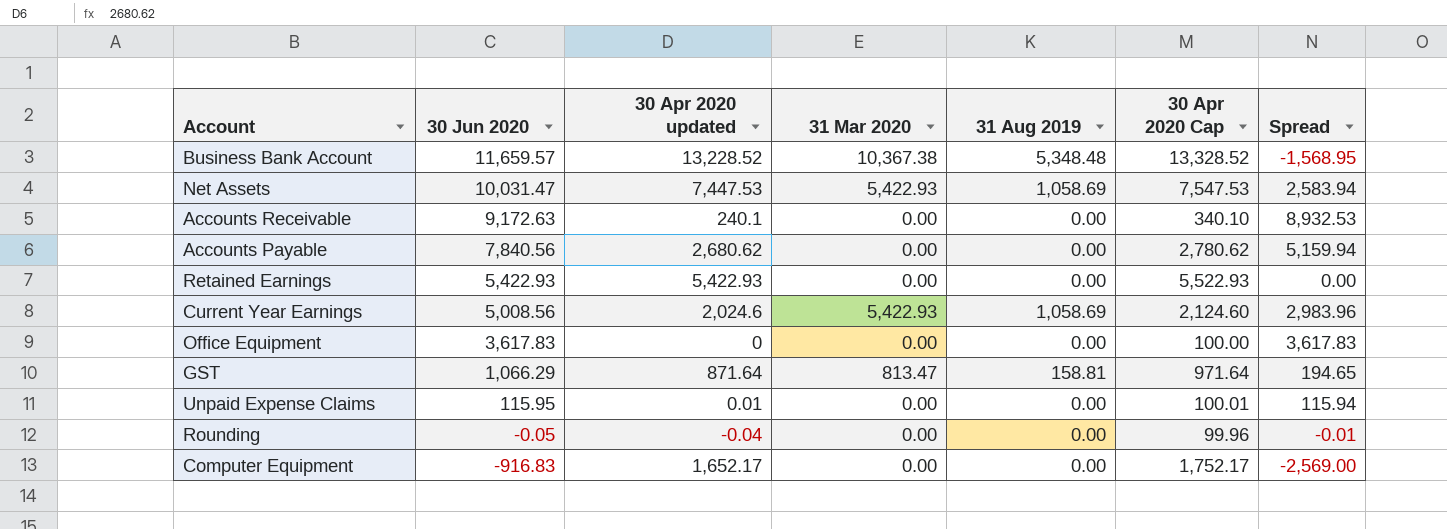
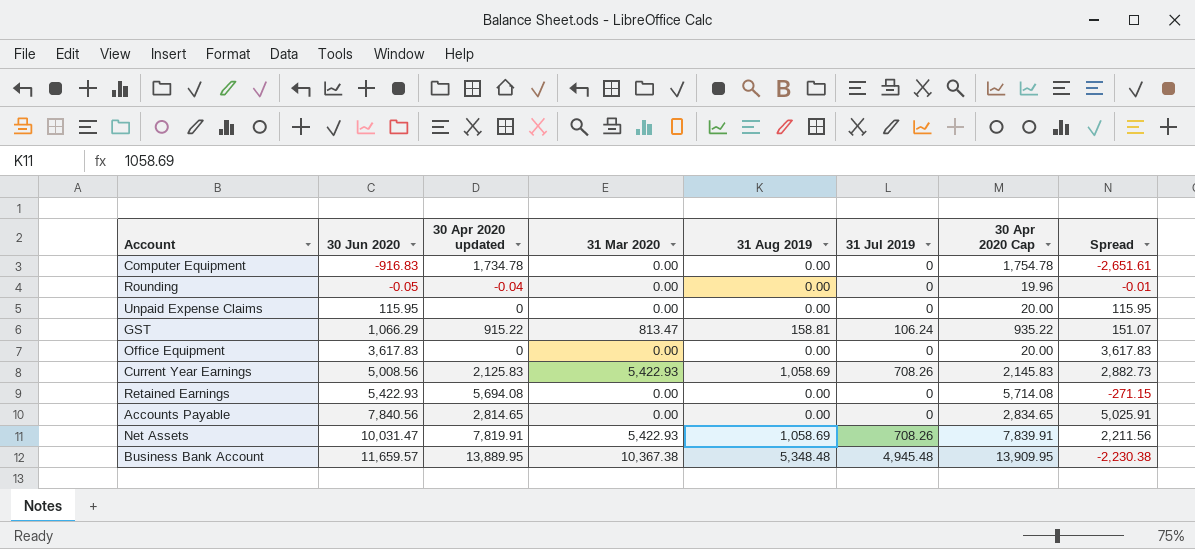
row order: 30 Jun 2020 descending -> 30 Jun 2020 ascending
column 31 Jul 2019 | position: none -> 6
column 30 Apr 2020 Cap | formula: [30 Apr 2020 updated] + 100 -> [30 Apr 2020 updated] + 20
row Accounts Receivable: 9,172.63 | 240.1 | 0.00 | 0.00 | 340.10 | 8,932.53 -> none
Computer Equipment | 30 Apr 2020 updated: 1,652.17 -> 1,734.78
Computer Equipment | Spread: -2,569.00 -> -2,651.61
Unpaid Expense Claims | 30 Apr 2020 updated: 0.01 -> 0
Unpaid Expense Claims | Spread: 115.94 -> 115.95
GST | 30 Apr 2020 updated: 871.64 -> 915.22
GST | Spread: 194.65 -> 151.07
Current Year Earnings | 30 Apr 2020 updated: 2,024.6 -> 2,125.83
Current Year Earnings | Spread: 2,983.96 -> 2,882.73
Retained Earnings | 30 Apr 2020 updated: 5,422.93 -> 5,694.08
Retained Earnings | Spread: 0.00 -> -271.15
Accounts Payable | 30 Apr 2020 updated: 2,680.62 -> 2,814.65
Accounts Payable | Spread: 5,159.94 -> 5,025.91
Net Assets | 30 Apr 2020 updated: 7,447.53 -> 7,819.91
Net Assets | Spread: 2,583.94 -> 2,211.56
Business Bank Account | 30 Apr 2020 updated: 13,228.52 -> 13,889.95
Business Bank Account | Spread: -1,568.95 -> -2,230.38

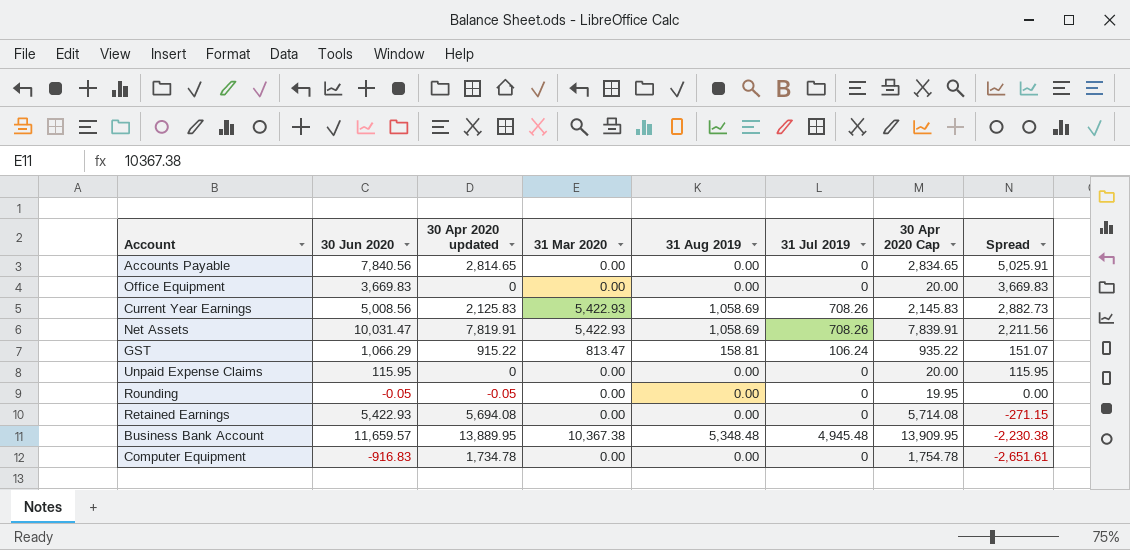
row order: 30 Jun 2020 ascending -> Spread descending
Office Equipment | 30 Jun 2020: 3,617.83 -> 3,669.83
Office Equipment | Spread: 3,617.83 -> 3,669.83
Rounding | 30 Apr 2020 updated: -0.04 -> -0.05
Rounding | 30 Apr 2020 Cap: 19.96 -> 19.95
Rounding | Spread: -0.01 -> 0.00

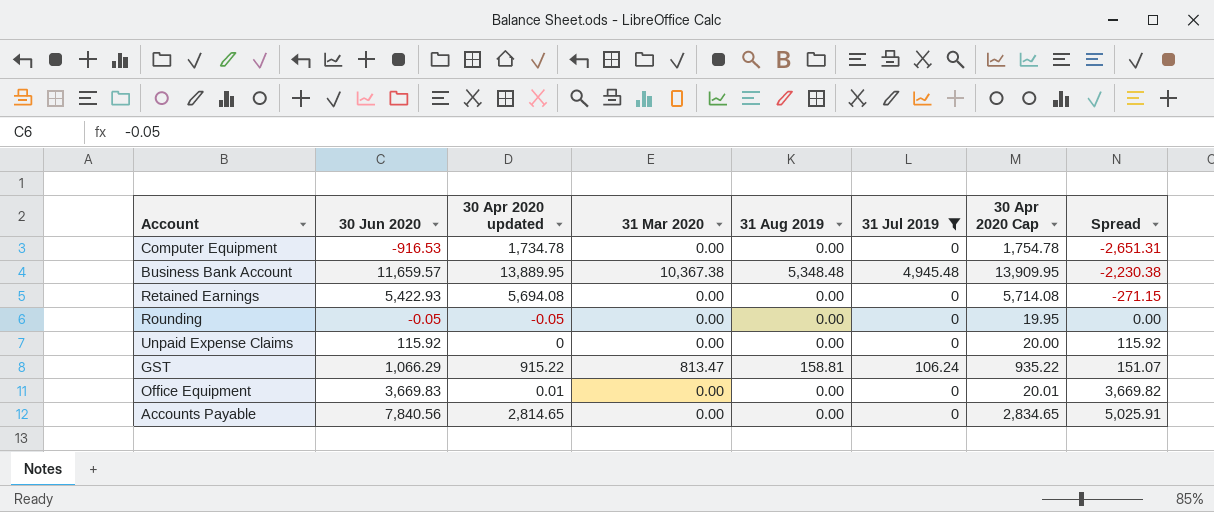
filter: none -> 31 Jul 2019 != 708.26
row order: Spread descending -> Spread ascending
Computer Equipment | 30 Jun 2020: -916.83 -> -916.53
Computer Equipment | Spread: -2,651.61 -> -2,651.31
Unpaid Expense Claims | 30 Jun 2020: 115.95 -> 115.92
Unpaid Expense Claims | Spread: 115.95 -> 115.92
Office Equipment | 30 Apr 2020 updated: 0 -> 0.01
Office Equipment | 30 Apr 2020 Cap: 20.00 -> 20.01
Office Equipment | Spread: 3,669.83 -> 3,669.82

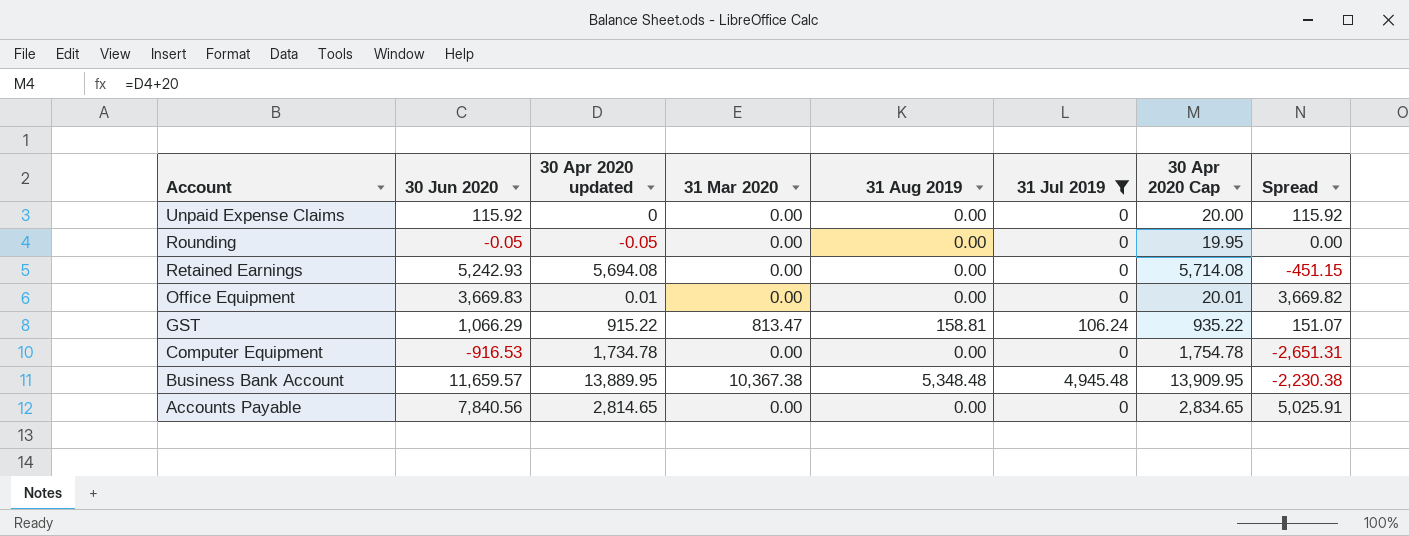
row order: Spread ascending -> Account descending
Retained Earnings | 30 Jun 2020: 5,422.93 -> 5,242.93
Retained Earnings | Spread: -271.15 -> -451.15

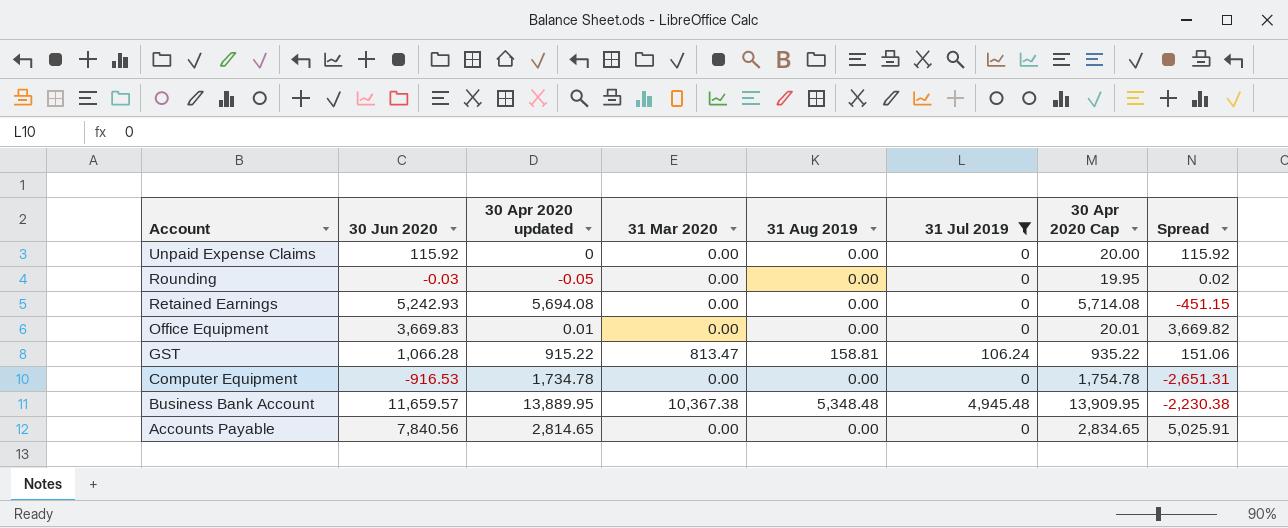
Rounding | 30 Jun 2020: -0.05 -> -0.03
Rounding | Spread: 0.00 -> 0.02
GST | 30 Jun 2020: 1,066.29 -> 1,066.28
GST | Spread: 151.07 -> 151.06

